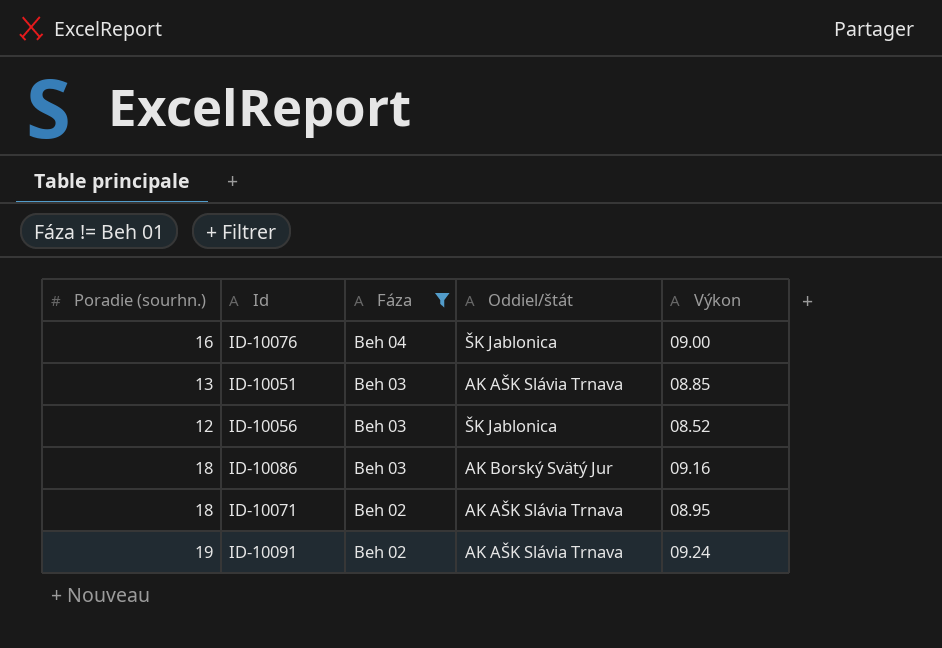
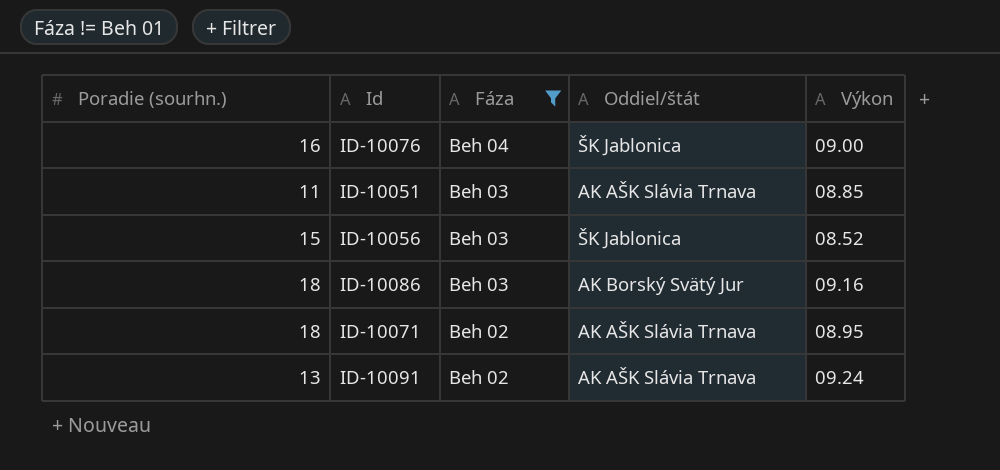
ID-10051 | Poradie (sourhn.): 13 -> 11
ID-10056 | Poradie (sourhn.): 12 -> 15
ID-10091 | Poradie (sourhn.): 19 -> 13

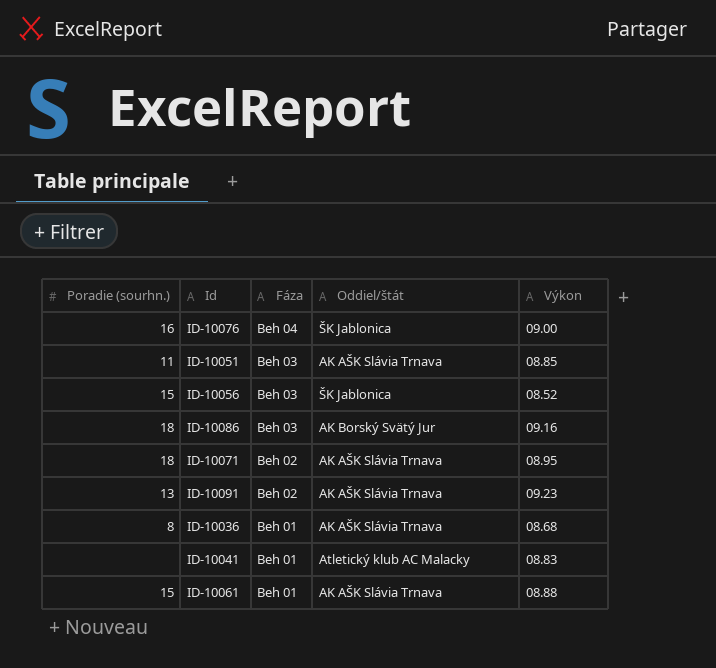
filter: Fáza != Beh 01 -> none
ID-10091 | Výkon: 09.24 -> 09.23

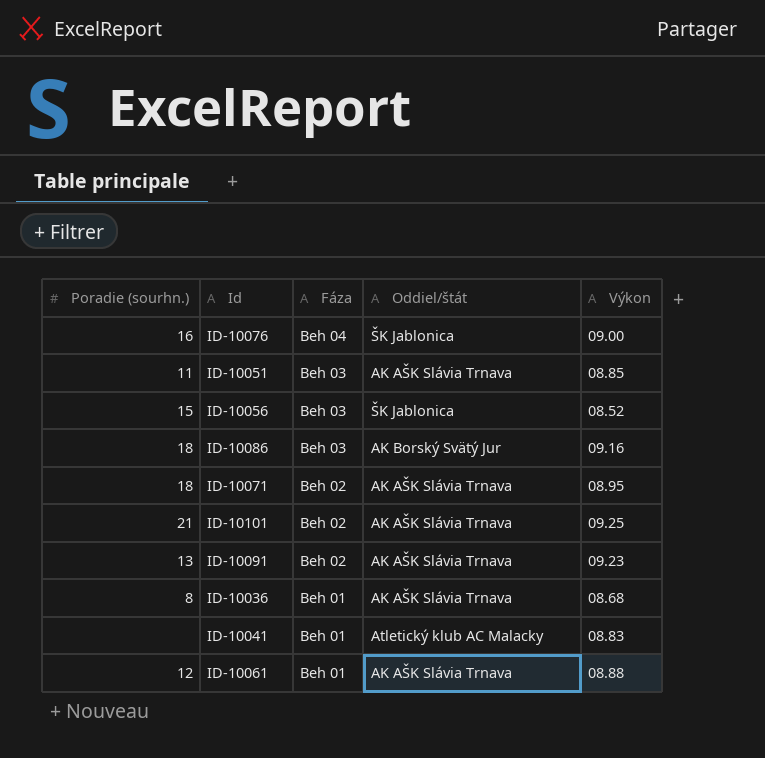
row ID-10101: none -> 21 | Beh 02 | AK AŠK Slávia Trnava | 09.25
ID-10061 | Poradie (sourhn.): 15 -> 12

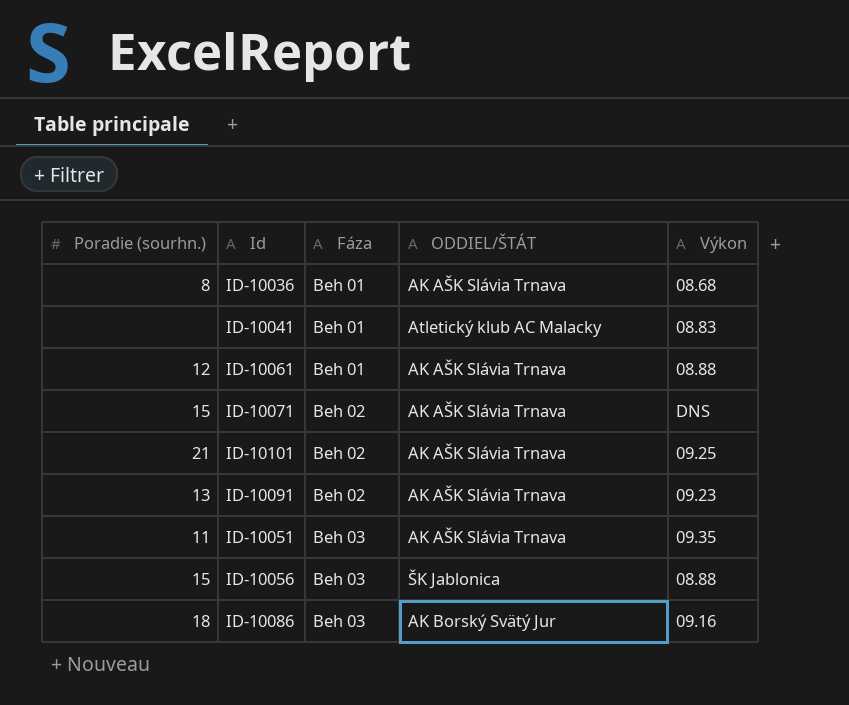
row order: Fáza descending -> Fáza ascending
column name: Oddiel/štát -> ODDIEL/ŠTÁT
row ID-10076: 16 | Beh 04 | ŠK Jablonica | 09.00 -> none
ID-10071 | Poradie (sourhn.): 18 -> 15
ID-10071 | Výkon: 08.95 -> DNS
ID-10051 | Výkon: 08.85 -> 09.35
ID-10056 | Výkon: 08.52 -> 08.88

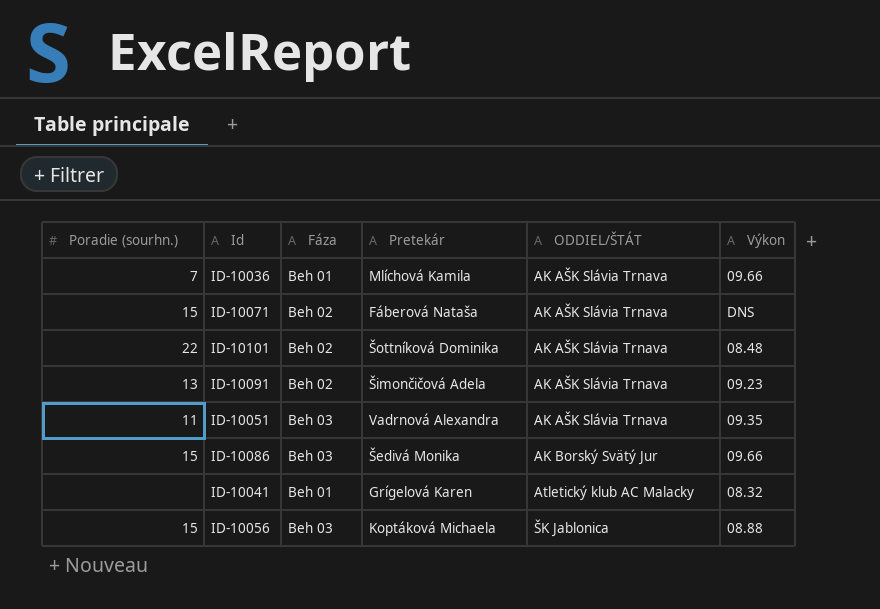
row order: Fáza ascending -> ODDIEL/ŠTÁT ascending
column Pretekár | position: none -> 4
row ID-10061: 12 | Beh 01 | AK AŠK Slávia Trnava | 08.88 -> none
ID-10036 | Poradie (sourhn.): 8 -> 7
ID-10036 | Výkon: 08.68 -> 09.66
ID-10101 | Poradie (sourhn.): 21 -> 22
ID-10101 | Výkon: 09.25 -> 08.48
ID-10086 | Poradie (sourhn.): 18 -> 15
ID-10086 | Výkon: 09.16 -> 09.66
ID-10041 | Výkon: 08.83 -> 08.32

